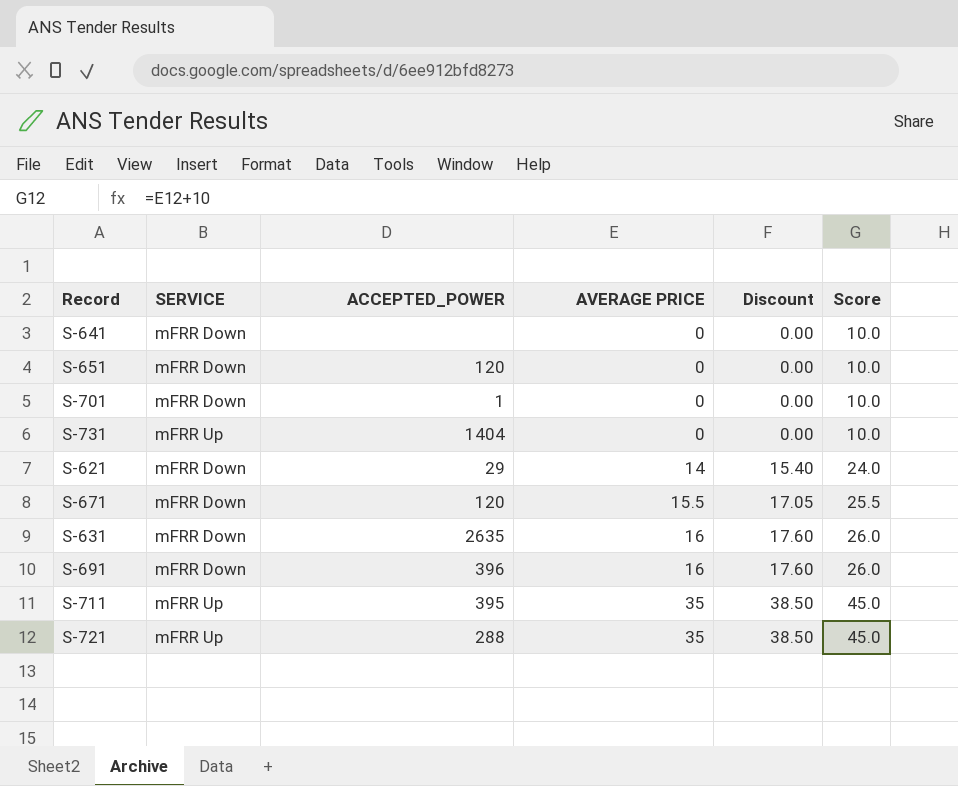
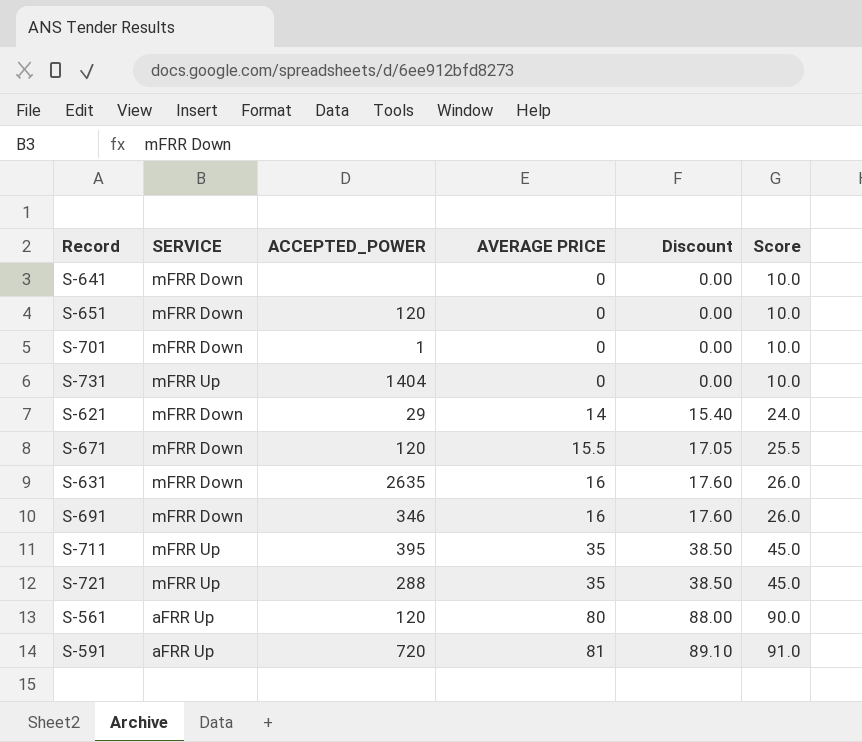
S-691 | ACCEPTED_POWER: 396 -> 346
row S-561: none -> aFRR Up | 120 | 80 | 88.00 | 90.0
row S-591: none -> aFRR Up | 720 | 81 | 89.10 | 91.0

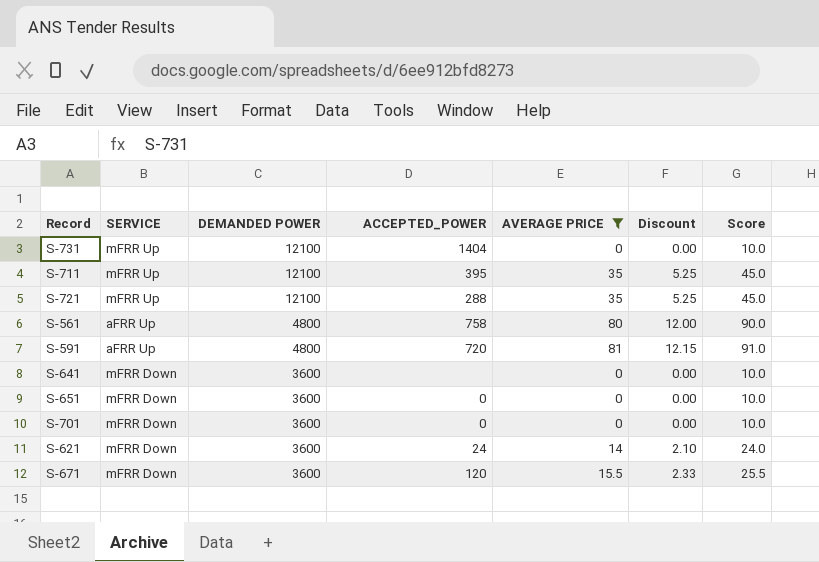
filter: none -> AVERAGE PRICE != 16
row order: AVERAGE PRICE ascending -> DEMANDED POWER descending
column DEMANDED POWER | position: none -> 3
column Discount | formula: [AVERAGE PRICE] * 1.1 -> [AVERAGE PRICE] * 0.15
S-561 | ACCEPTED_POWER: 120 -> 758
S-651 | ACCEPTED_POWER: 120 -> 0
S-701 | ACCEPTED_POWER: 1 -> 0
S-621 | ACCEPTED_POWER: 29 -> 24

